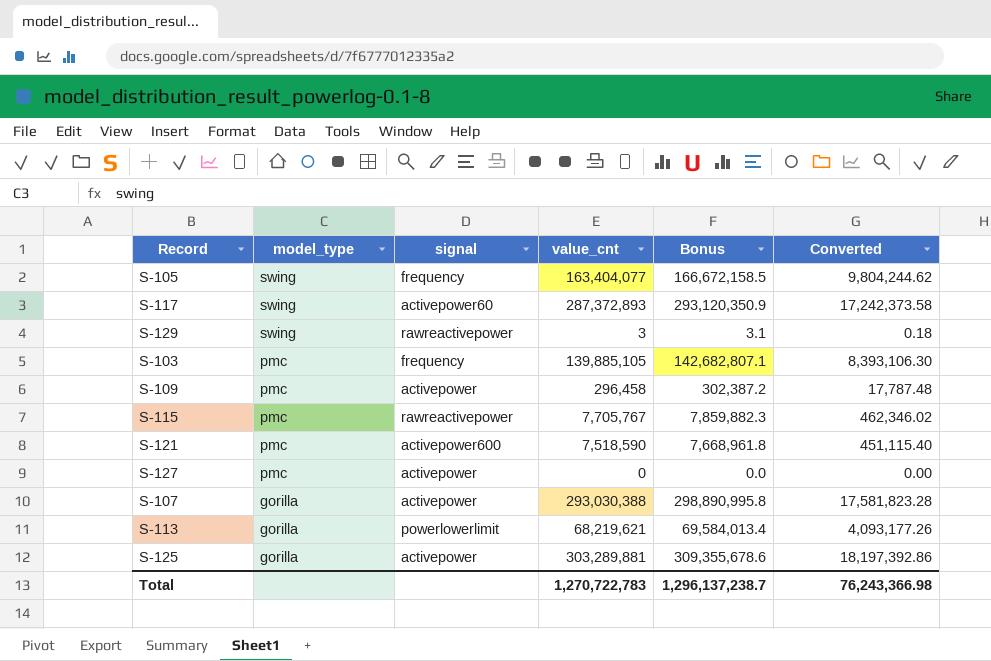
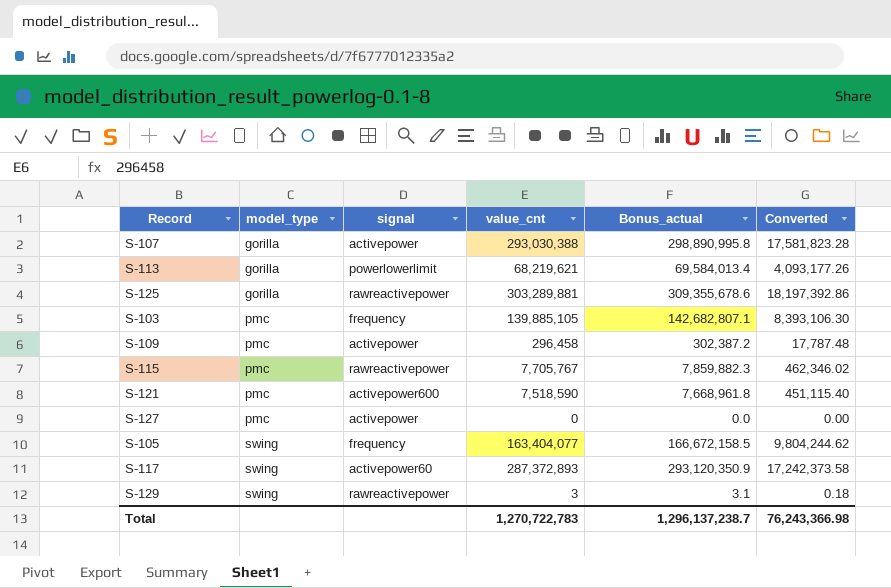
row order: model_type descending -> model_type ascending
column name: Bonus -> Bonus_actual
S-125 | signal: activepower -> rawreactivepower

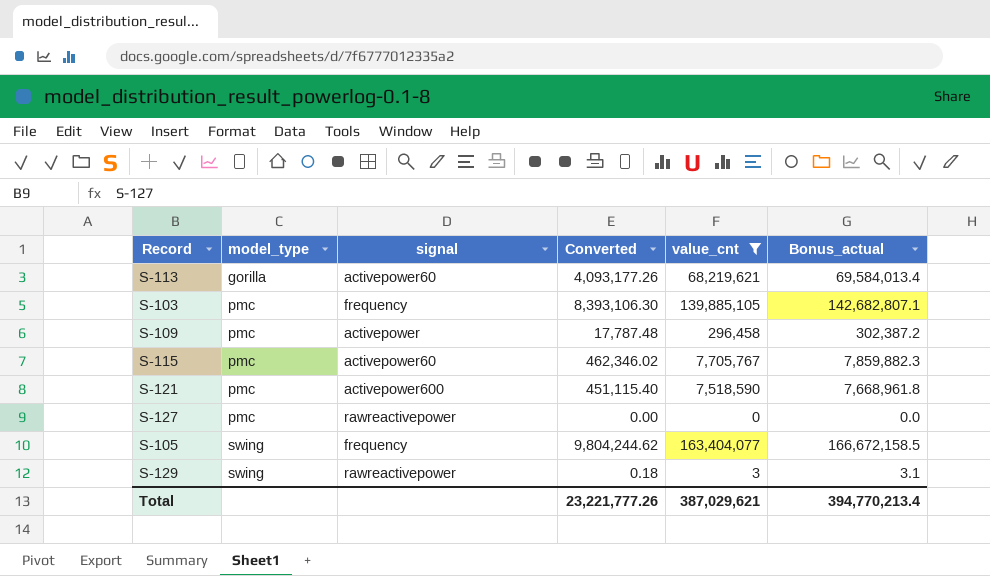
filter: none -> value_cnt <= 163,404,077
column Converted | position: 6 -> 4
S-113 | signal: powerlowerlimit -> activepower60
S-115 | signal: rawreactivepower -> activepower60
S-127 | signal: activepower -> rawreactivepower
Total | Converted: 76,243,366.98 -> 23,221,777.26
Total | value_cnt: 1,270,722,783 -> 387,029,621
Total | Bonus_actual: 1,296,137,238.7 -> 394,770,213.4

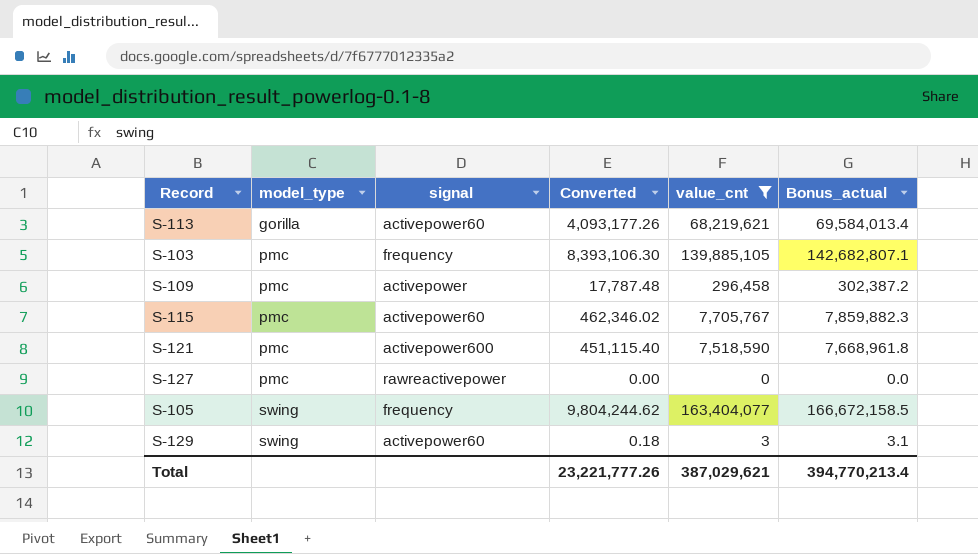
S-129 | signal: rawreactivepower -> activepower60

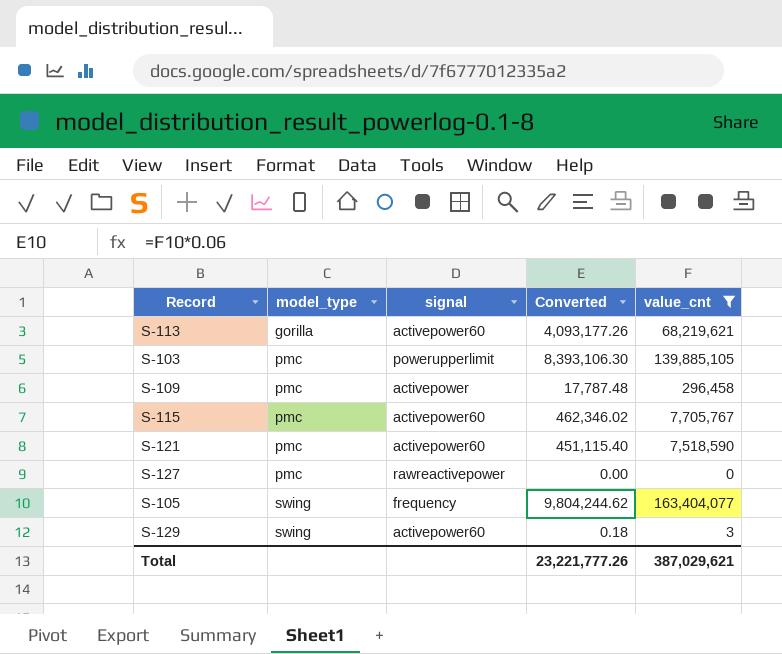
column Bonus_actual | formula: [value_cnt] * 1.02 -> none
S-103 | signal: frequency -> powerupperlimit
S-121 | signal: activepower600 -> activepower60

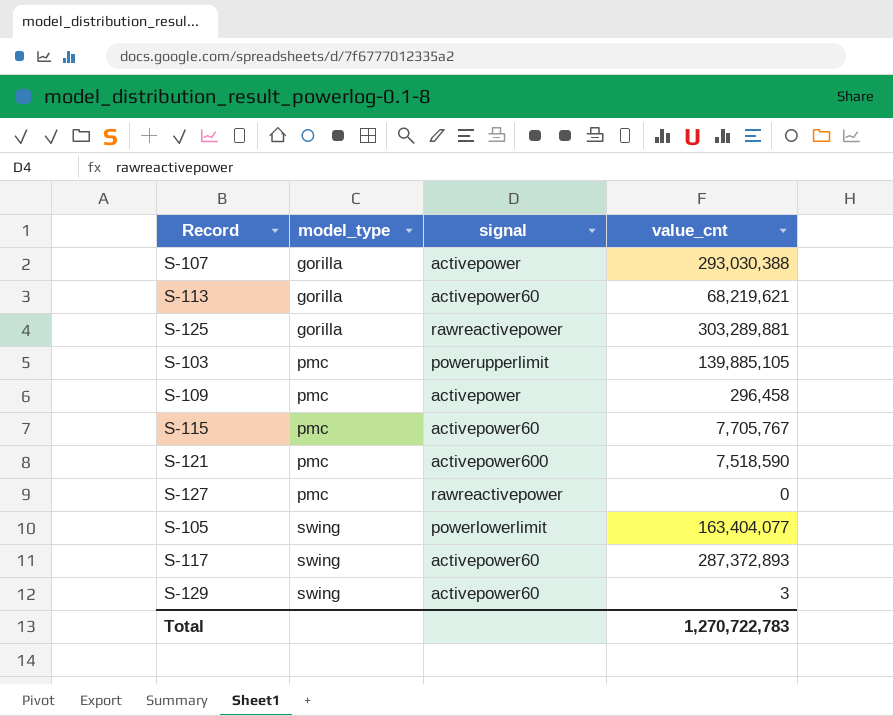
filter: value_cnt <= 163,404,077 -> none
column Converted | formula: [value_cnt] * 0.06 -> none
S-121 | signal: activepower60 -> activepower600
S-105 | signal: frequency -> powerlowerlimit
Total | value_cnt: 387,029,621 -> 1,270,722,783

